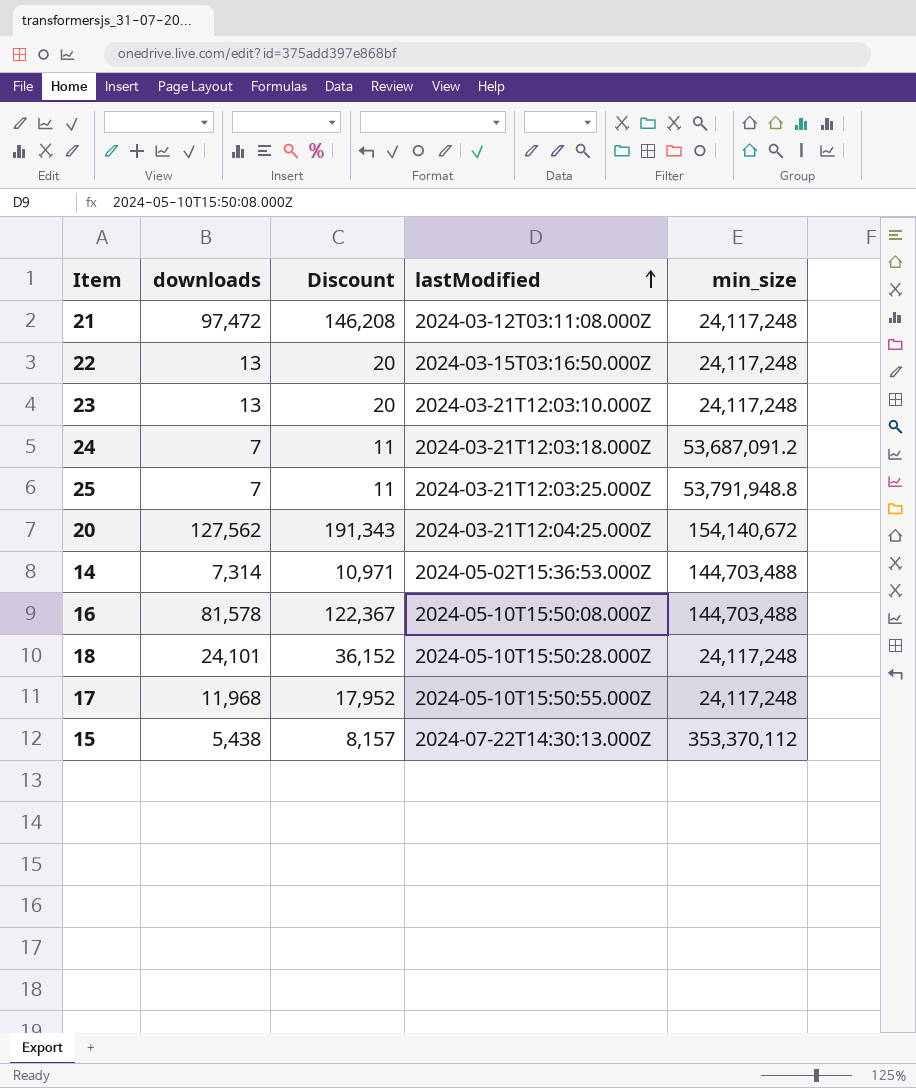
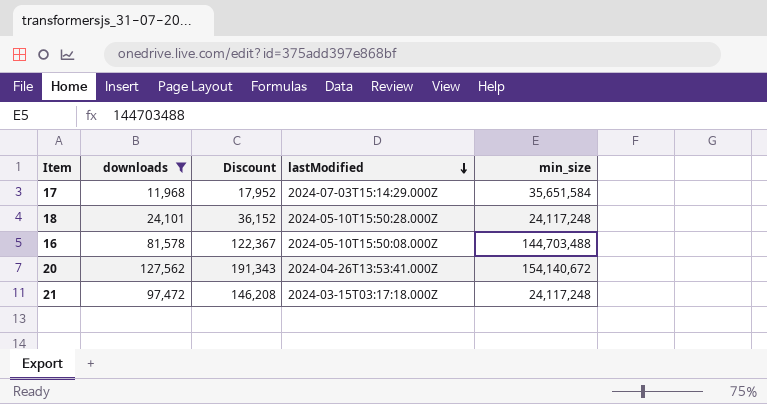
filter: none -> downloads >= 11,968
row order: lastModified ascending -> lastModified descending
17 | lastModified: 2024-05-10T15:50:55.000Z -> 2024-07-03T15:14:29.000Z
17 | min_size: 24,117,248 -> 35,651,584
20 | lastModified: 2024-03-21T12:04:25.000Z -> 2024-04-26T13:53:41.000Z
21 | lastModified: 2024-03-12T03:11:08.000Z -> 2024-03-15T03:17:18.000Z

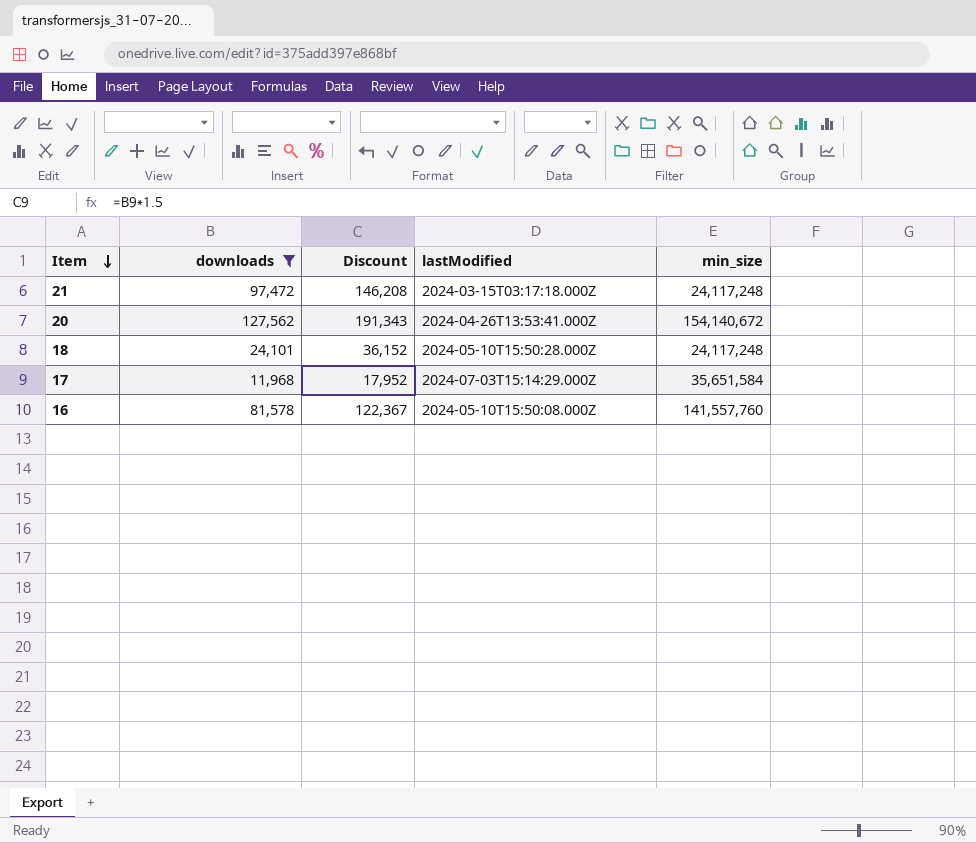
row order: lastModified descending -> Item descending
16 | min_size: 144,703,488 -> 141,557,760

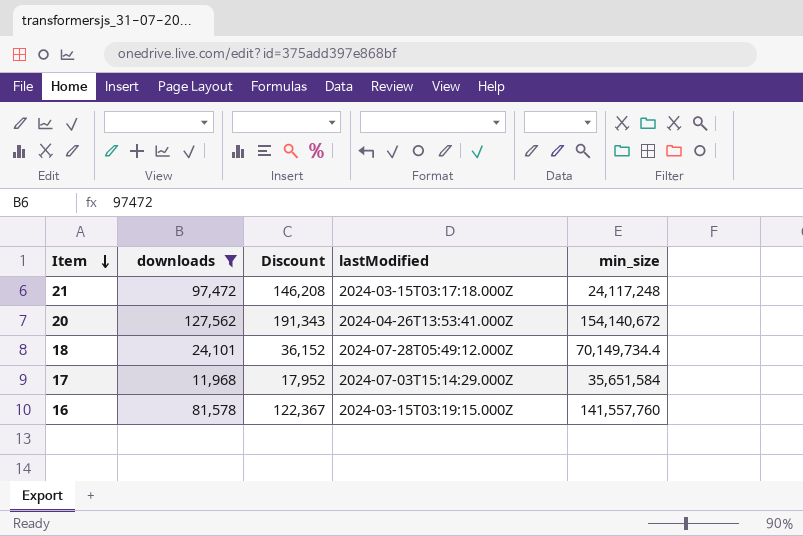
18 | lastModified: 2024-05-10T15:50:28.000Z -> 2024-07-28T05:49:12.000Z
18 | min_size: 24,117,248 -> 70,149,734.4
16 | lastModified: 2024-05-10T15:50:08.000Z -> 2024-03-15T03:19:15.000Z

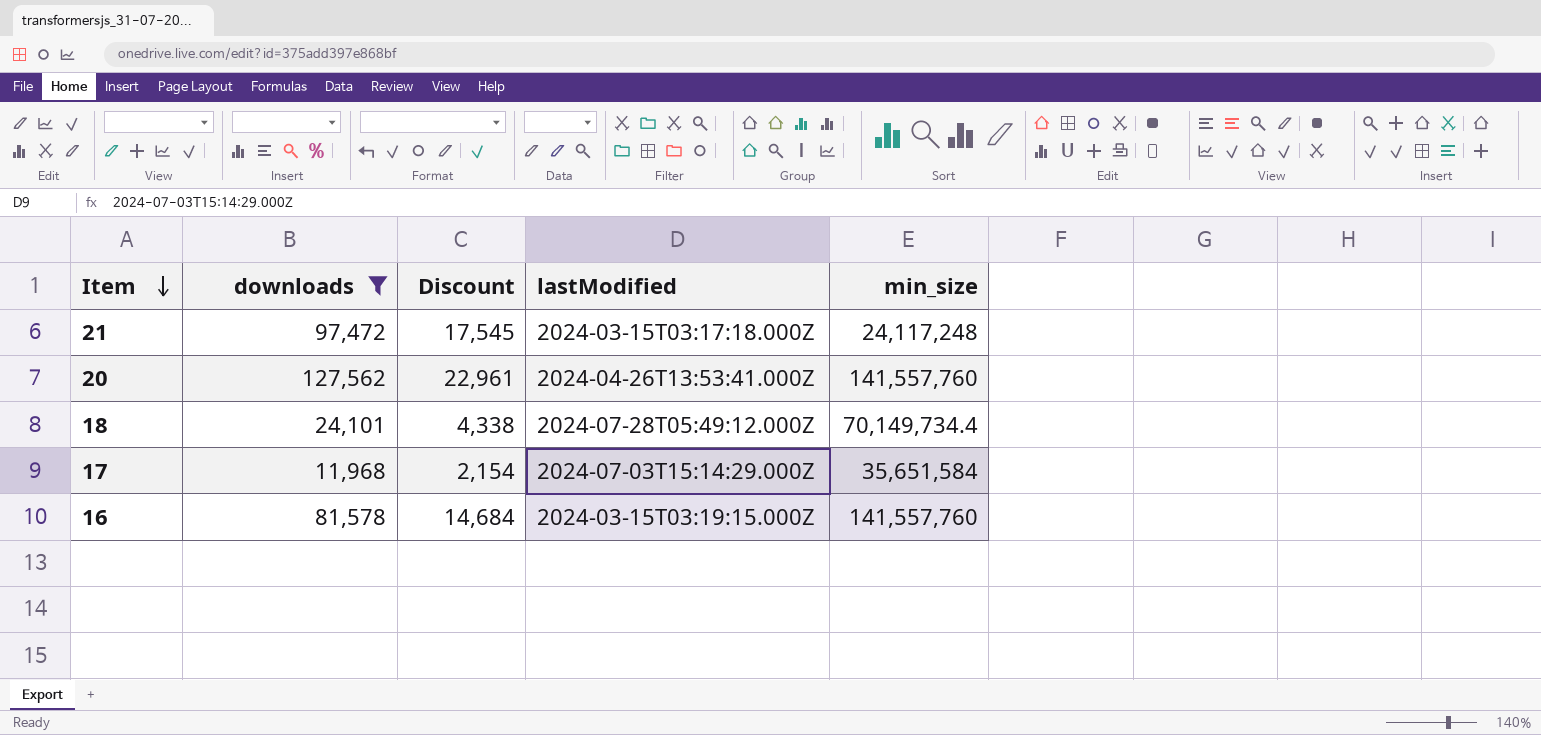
column Discount | formula: [downloads] * 1.5 -> [downloads] * 0.18
20 | min_size: 154,140,672 -> 141,557,760

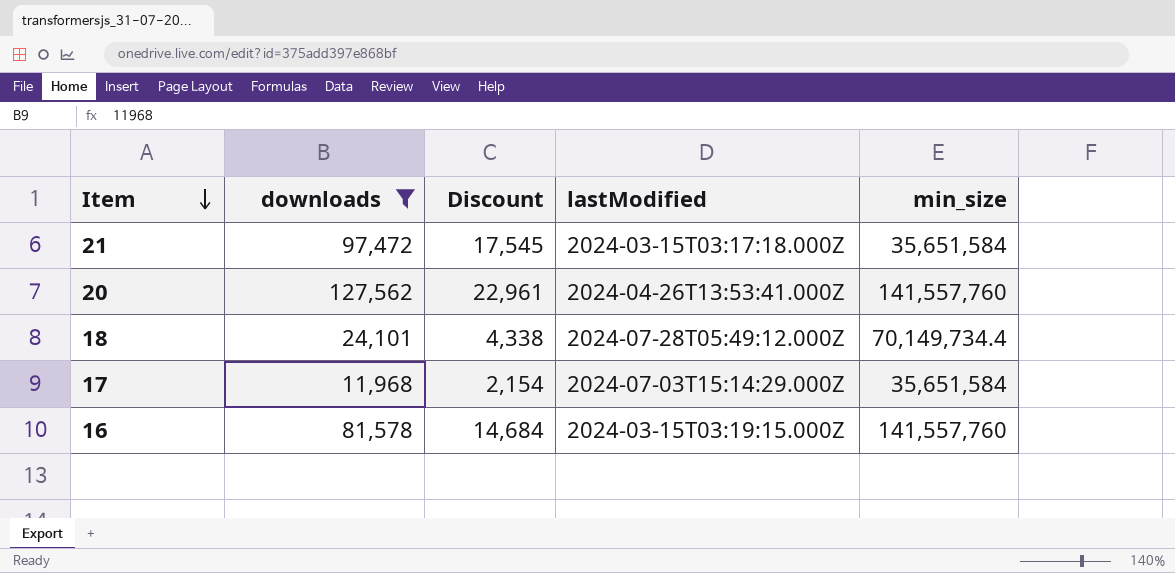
21 | min_size: 24,117,248 -> 35,651,584

